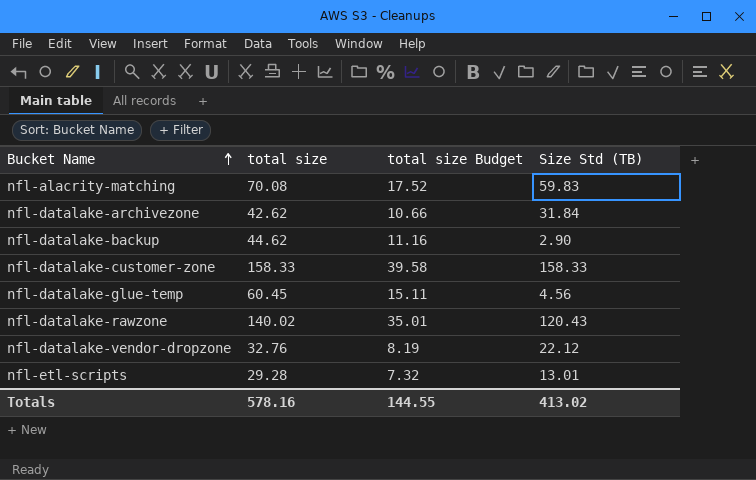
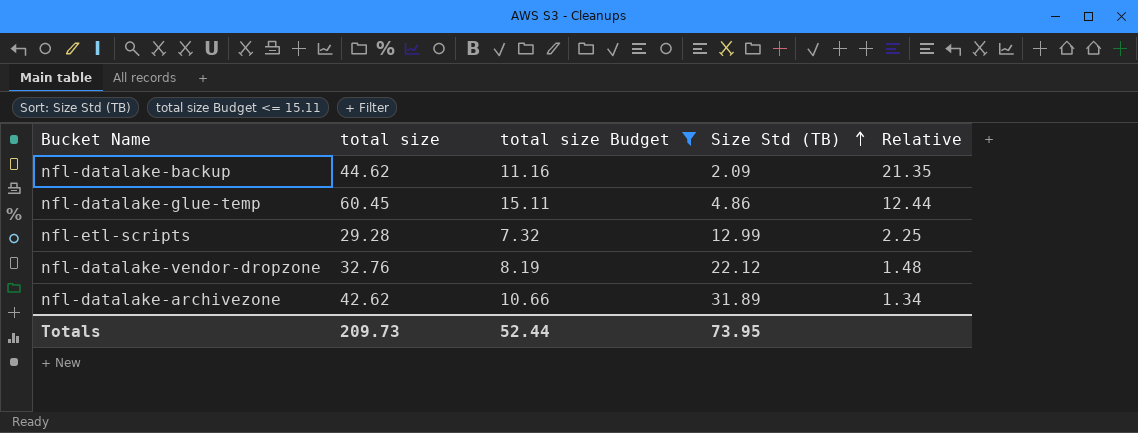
filter: none -> total size Budget <= 15.11
row order: Bucket Name ascending -> Size Std (TB) ascending
column Relative | formula: none -> [total size] / [Size Std (TB)]
nfl-datalake-backup | Size Std (TB): 2.90 -> 2.09
nfl-datalake-glue-temp | Size Std (TB): 4.56 -> 4.86
nfl-etl-scripts | Size Std (TB): 13.01 -> 12.99
nfl-datalake-archivezone | Size Std (TB): 31.84 -> 31.89
Totals | total size: 578.16 -> 209.73
Totals | total size Budget: 144.55 -> 52.44
Totals | Size Std (TB): 413.02 -> 73.95

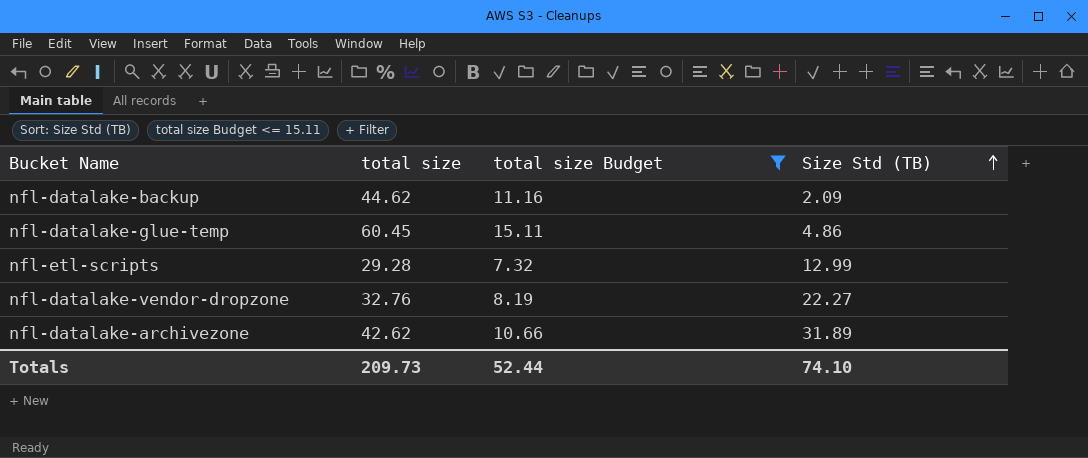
column Relative | formula: [total size] / [Size Std (TB)] -> none
nfl-datalake-vendor-dropzone | Size Std (TB): 22.12 -> 22.27
Totals | Size Std (TB): 73.95 -> 74.10

